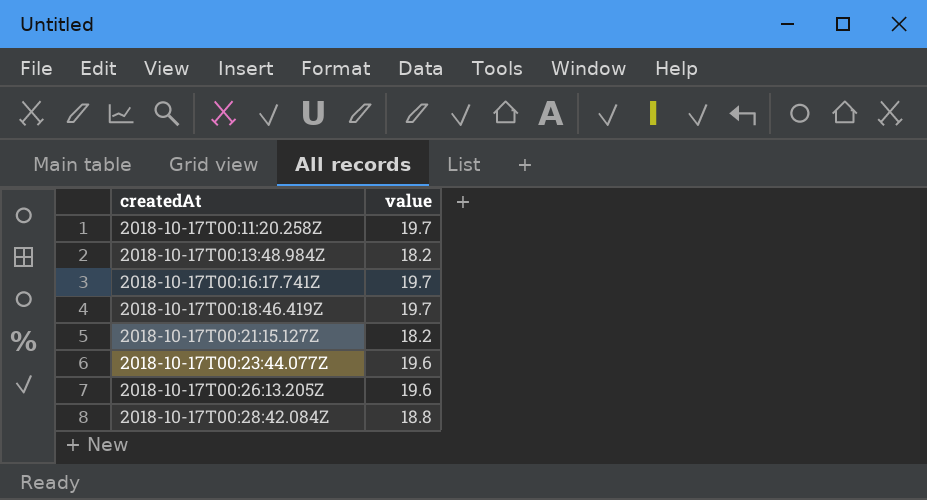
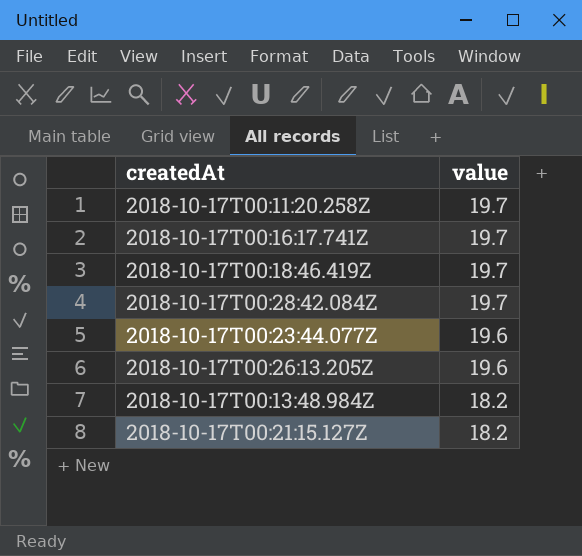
row order: createdAt ascending -> value descending
2018-10-17T00:28:42.084Z | value: 18.8 -> 19.7

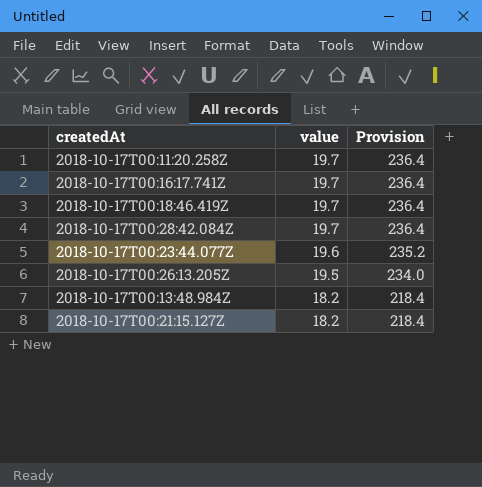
column Provision | formula: none -> [value] * 12
2018-10-17T00:26:13.205Z | value: 19.6 -> 19.5

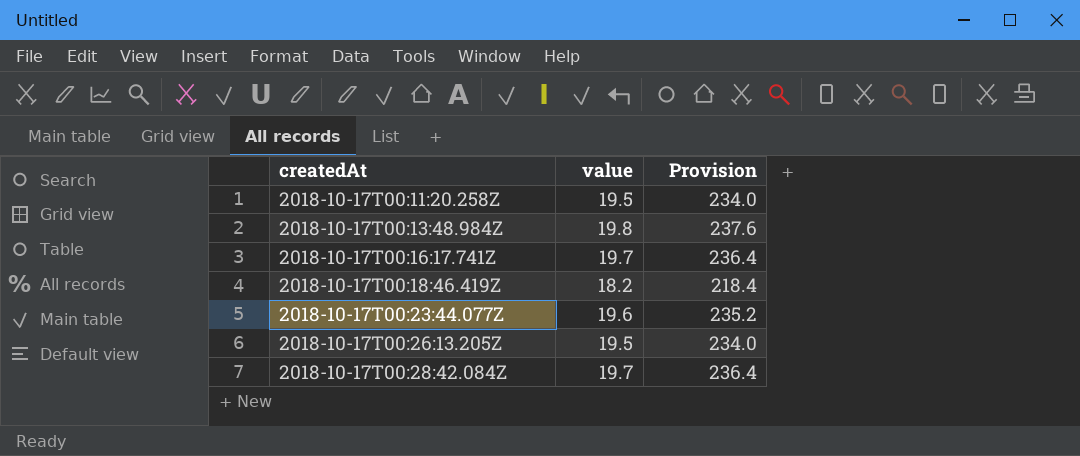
row order: value descending -> createdAt ascending
row 2018-10-17T00:21:15.127Z: 18.2 | 218.4 -> none
2018-10-17T00:11:20.258Z | value: 19.7 -> 19.5
2018-10-17T00:11:20.258Z | Provision: 236.4 -> 234.0
2018-10-17T00:13:48.984Z | value: 18.2 -> 19.8
2018-10-17T00:13:48.984Z | Provision: 218.4 -> 237.6
2018-10-17T00:18:46.419Z | value: 19.7 -> 18.2
2018-10-17T00:18:46.419Z | Provision: 236.4 -> 218.4

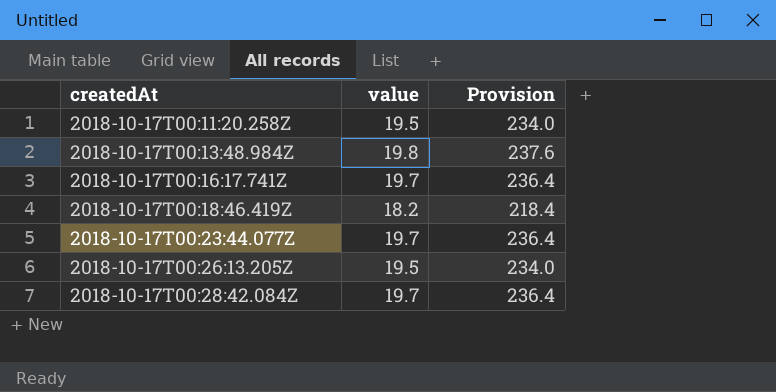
2018-10-17T00:23:44.077Z | value: 19.6 -> 19.7
2018-10-17T00:23:44.077Z | Provision: 235.2 -> 236.4

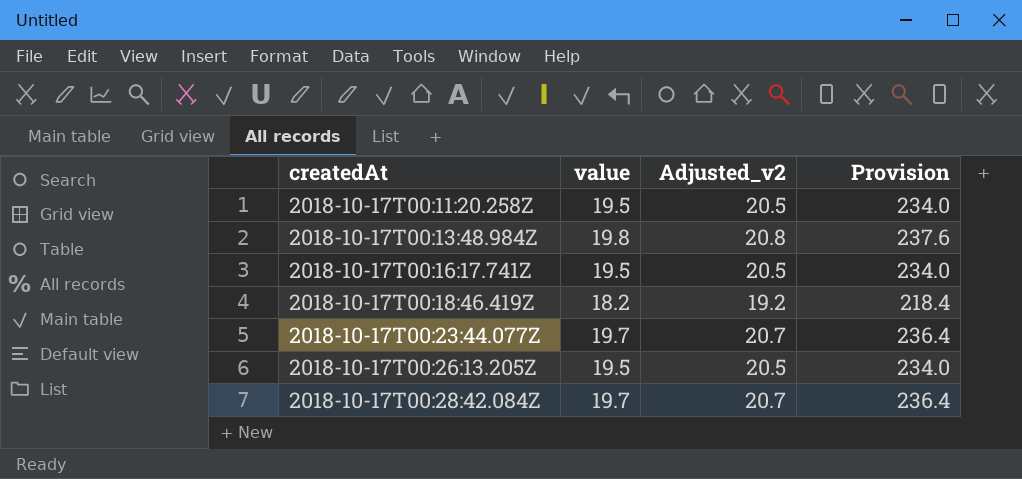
column Adjusted_v2 | formula: none -> [value] + 1
2018-10-17T00:16:17.741Z | value: 19.7 -> 19.5
2018-10-17T00:16:17.741Z | Provision: 236.4 -> 234.0

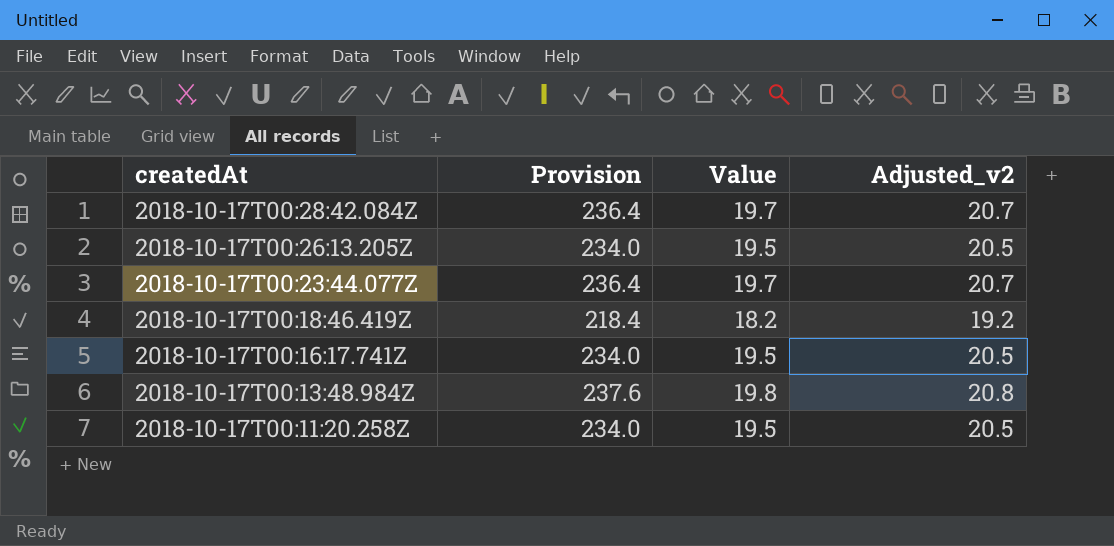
row order: createdAt ascending -> createdAt descending
column Provision | position: 4 -> 2
column name: value -> Value

